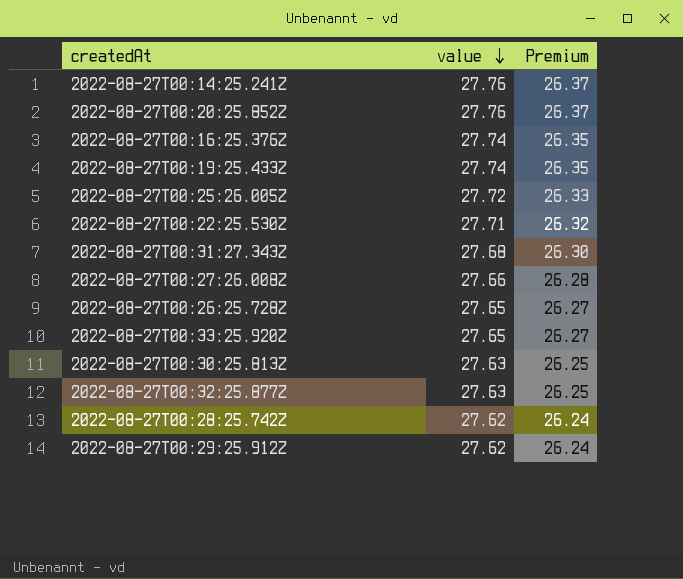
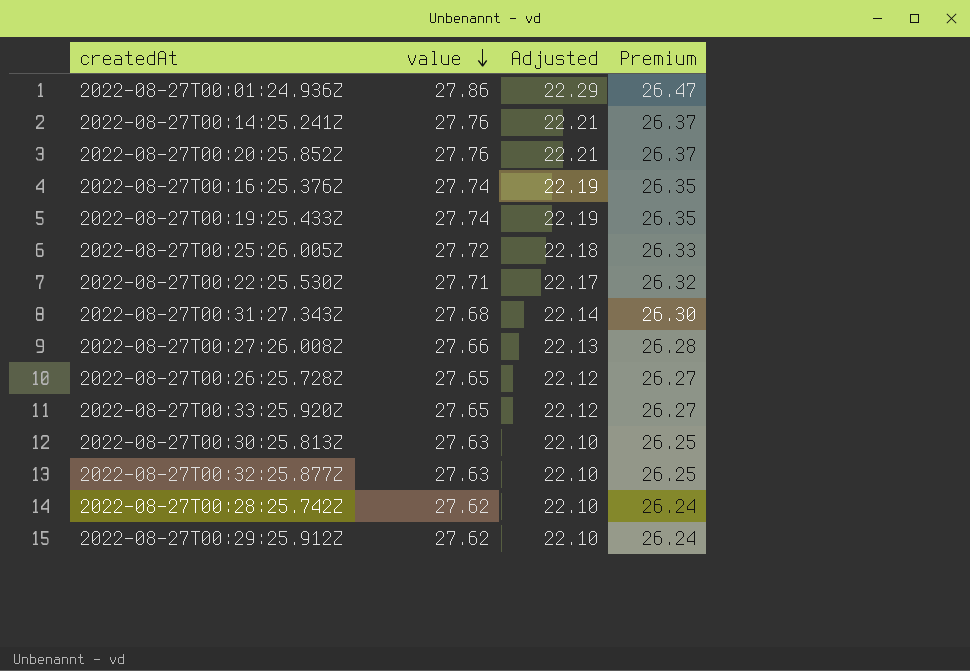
column Adjusted | formula: none -> [value] * 0.8
row 2022-08-27T00:01:24.936Z: none -> 27.86 | 22.29 | 26.47

